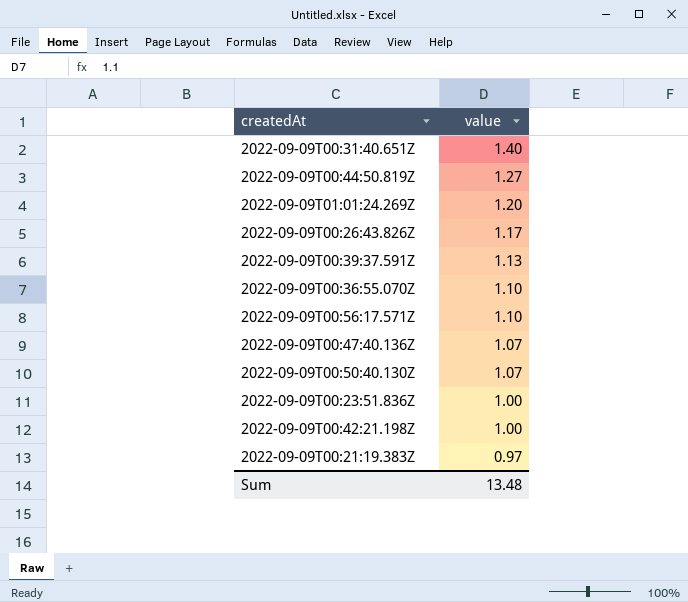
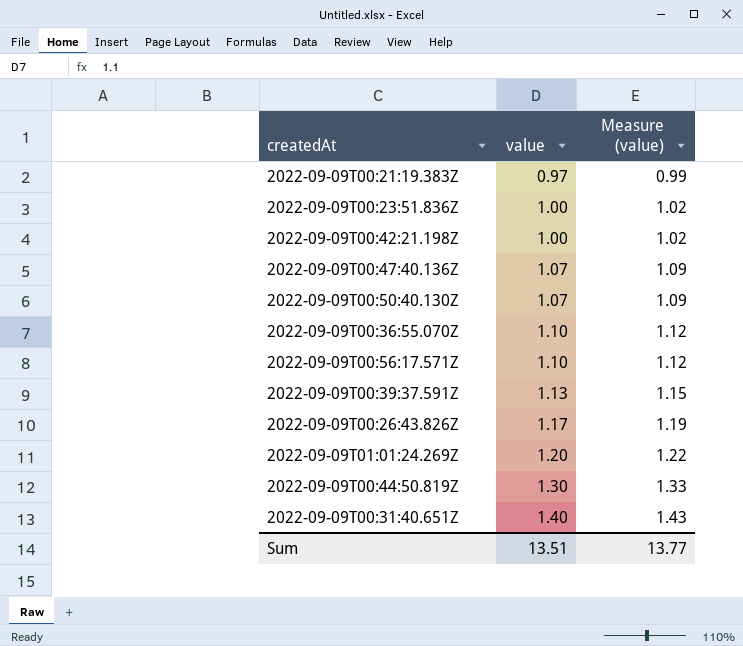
row order: value descending -> value ascending
column Measure (value) | formula: none -> [value] * 1.02
2022-09-09T00:44:50.819Z | value: 1.27 -> 1.30
Sum | value: 13.48 -> 13.51

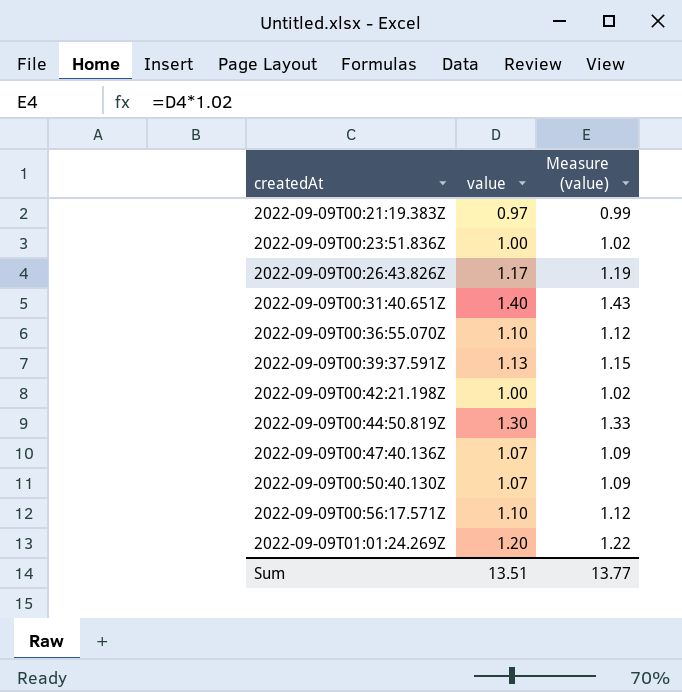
row order: value ascending -> createdAt ascending

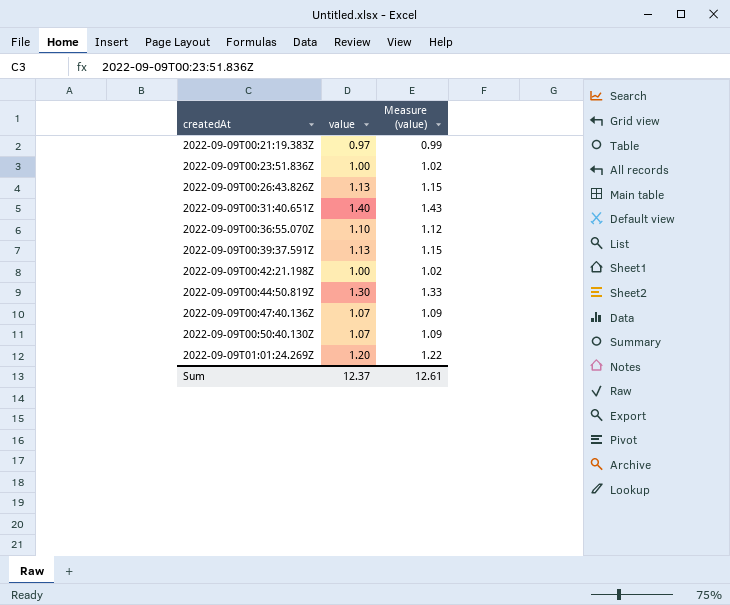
row 2022-09-09T00:56:17.571Z: 1.10 | 1.12 -> none
2022-09-09T00:26:43.826Z | value: 1.17 -> 1.13
2022-09-09T00:26:43.826Z | Measure (value): 1.19 -> 1.15
Sum | value: 13.51 -> 12.37
Sum | Measure (value): 13.77 -> 12.61

